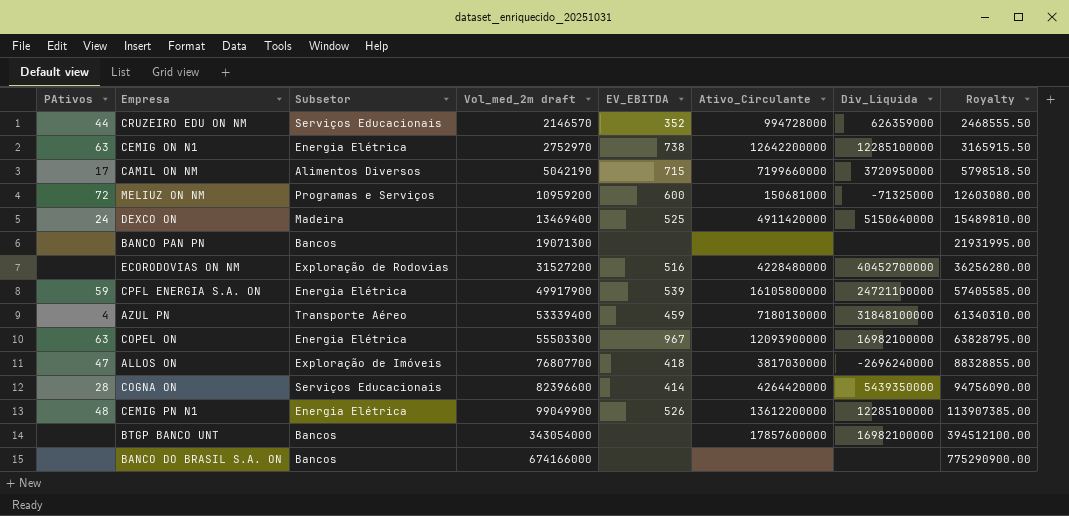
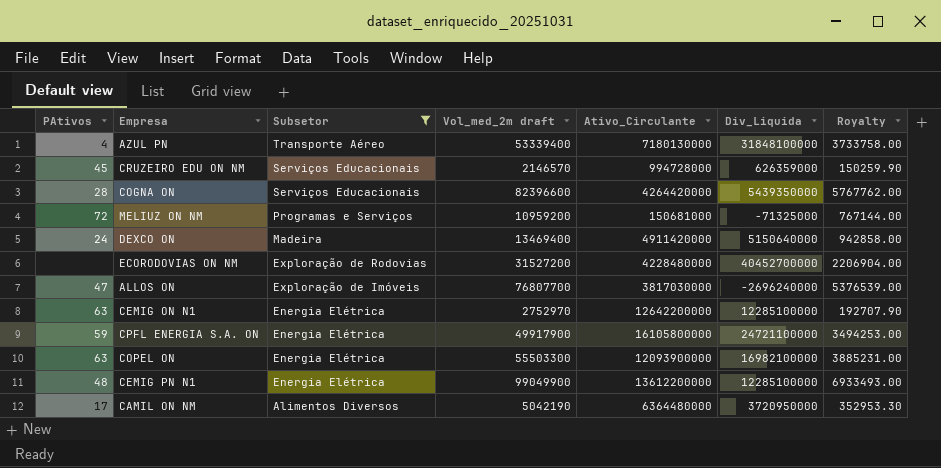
filter: none -> Subsetor != Bancos
row order: Vol_med_2m draft ascending -> Subsetor descending
column EV_EBITDA | position: 5 -> none
column Royalty | formula: [Vol_med_2m draft] * 1.15 -> [Vol_med_2m draft] * 0.07
CRUZEIRO EDU ON NM | PAtivos: 44 -> 45
CAMIL ON NM | Ativo_Circulante: 7199660000 -> 6364480000

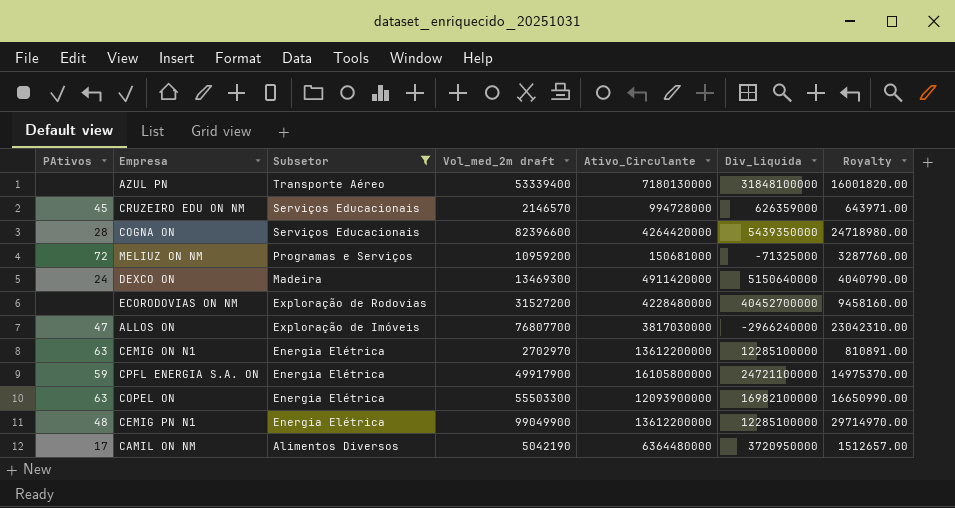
column Royalty | formula: [Vol_med_2m draft] * 0.07 -> [Vol_med_2m draft] * 0.3
AZUL PN | PAtivos: 4 -> none
DEXCO ON | Vol_med_2m draft: 13469400 -> 13469300
ALLOS ON | Div_Liquida: -2696240000 -> -2966240000
CEMIG ON N1 | Vol_med_2m draft: 2752970 -> 2702970
CEMIG ON N1 | Ativo_Circulante: 12642200000 -> 13612200000

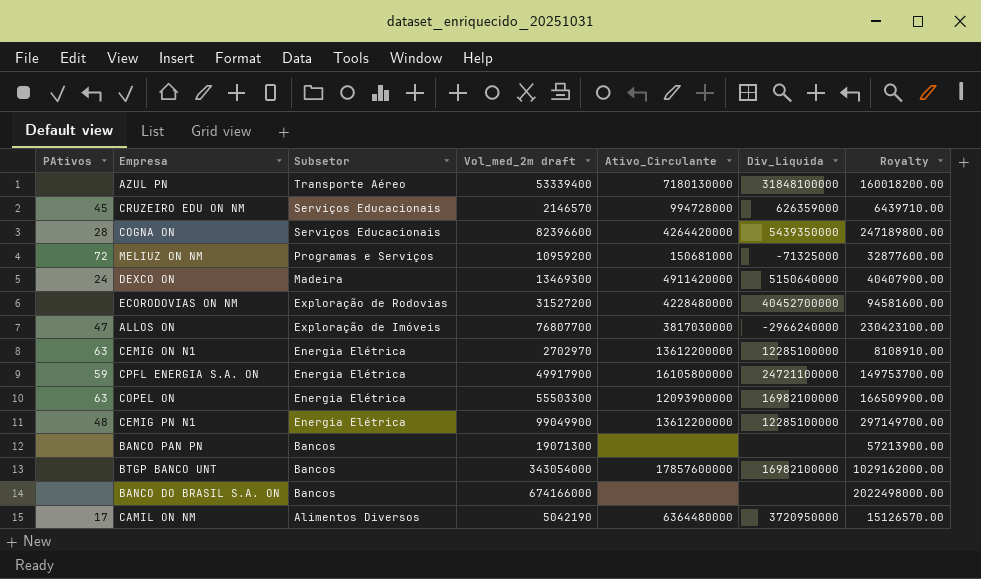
filter: Subsetor != Bancos -> none
column Royalty | formula: [Vol_med_2m draft] * 0.3 -> [Vol_med_2m draft] * 3

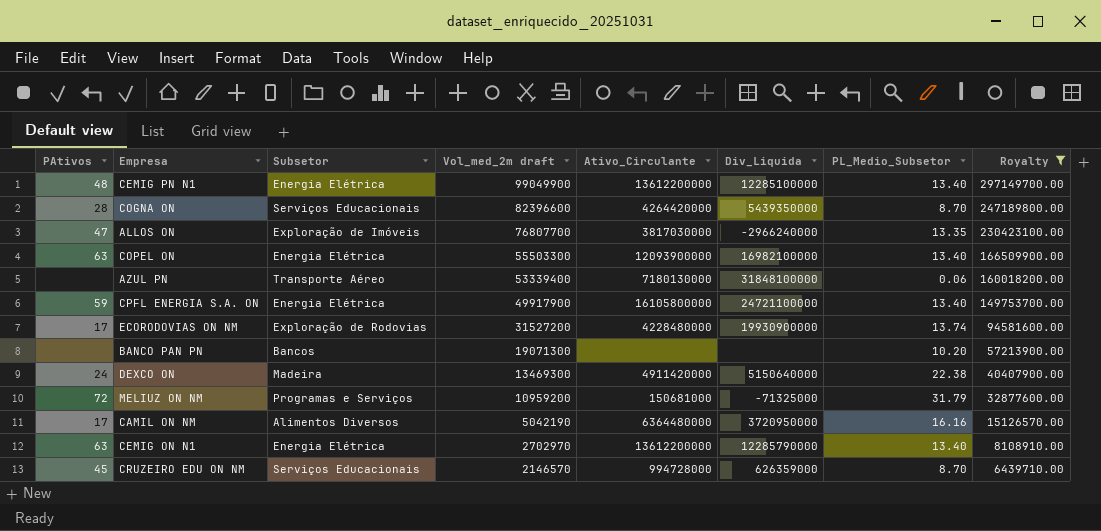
filter: none -> Royalty <= 297149700.00
row order: Subsetor descending -> Vol_med_2m draft descending
column PL_Medio_Subsetor | position: none -> 7
ECORODOVIAS ON NM | PAtivos: none -> 17
ECORODOVIAS ON NM | Div_Liquida: 40452700000 -> 19930900000
CEMIG ON N1 | Div_Liquida: 12285100000 -> 12285790000

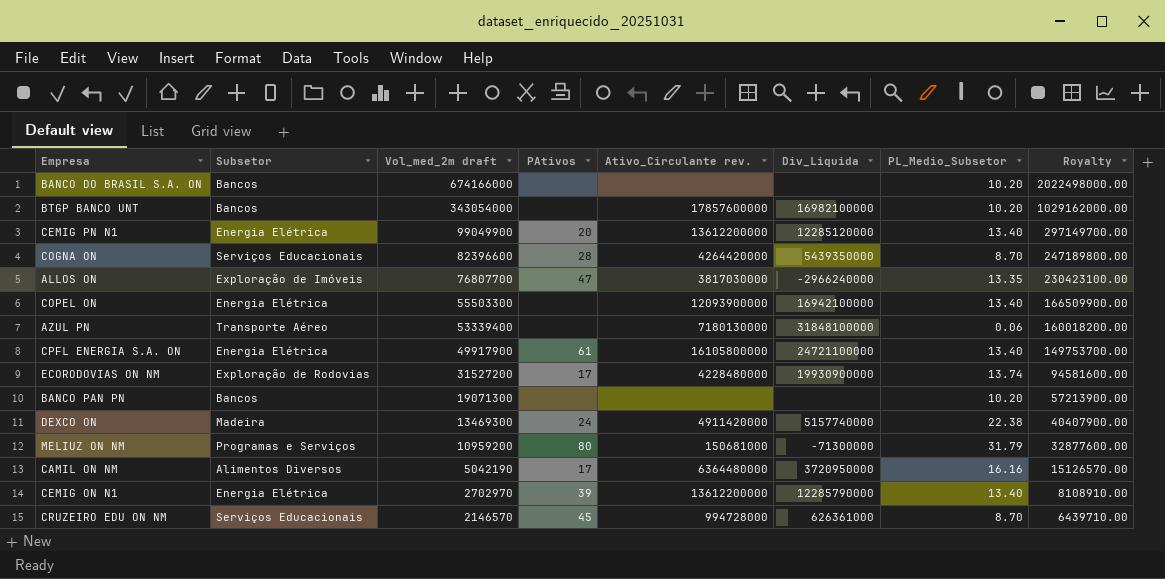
filter: Royalty <= 297149700.00 -> none
column PAtivos | position: 1 -> 4
column name: Ativo_Circulante -> Ativo_Circulante rev.
CEMIG PN N1 | PAtivos: 48 -> 20
CEMIG PN N1 | Div_Liquida: 12285100000 -> 12285120000
COPEL ON | PAtivos: 63 -> none
COPEL ON | Div_Liquida: 16982100000 -> 16942100000
CPFL ENERGIA S.A. ON | PAtivos: 59 -> 61
DEXCO ON | Div_Liquida: 5150640000 -> 5157740000
MELIUZ ON NM | PAtivos: 72 -> 80
MELIUZ ON NM | Div_Liquida: -71325000 -> -71300000
CEMIG ON N1 | PAtivos: 63 -> 39
CRUZEIRO EDU ON NM | Div_Liquida: 626359000 -> 626361000

